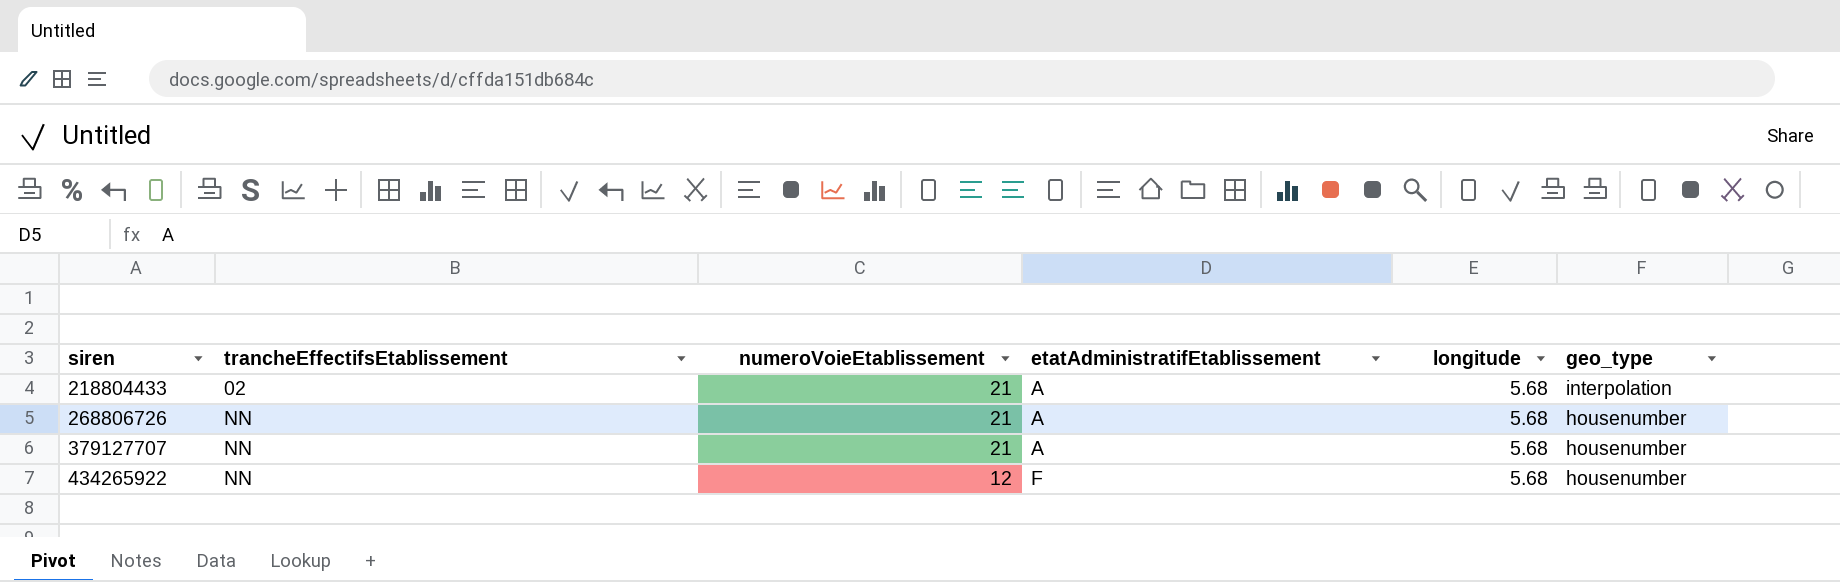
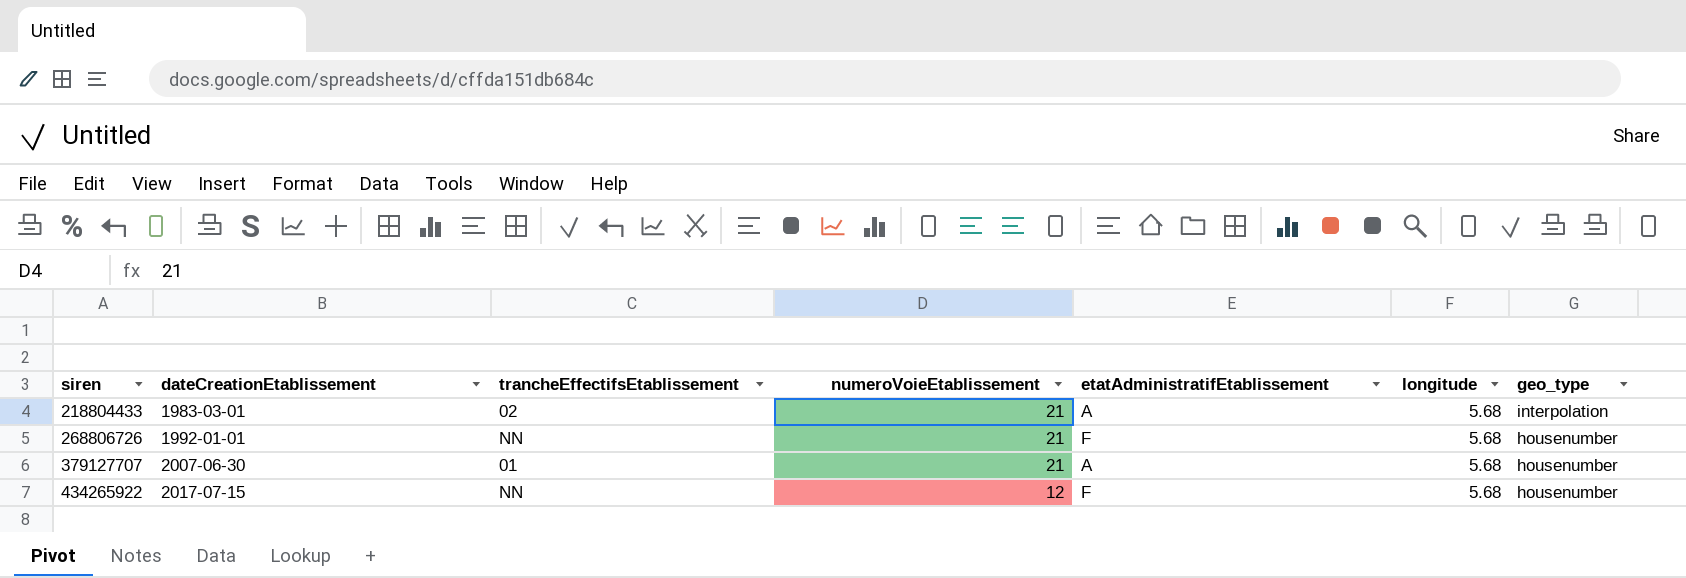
column dateCreationEtablissement | position: none -> 2
268806726 | etatAdministratifEtablissement: A -> F
379127707 | trancheEffectifsEtablissement: NN -> 01

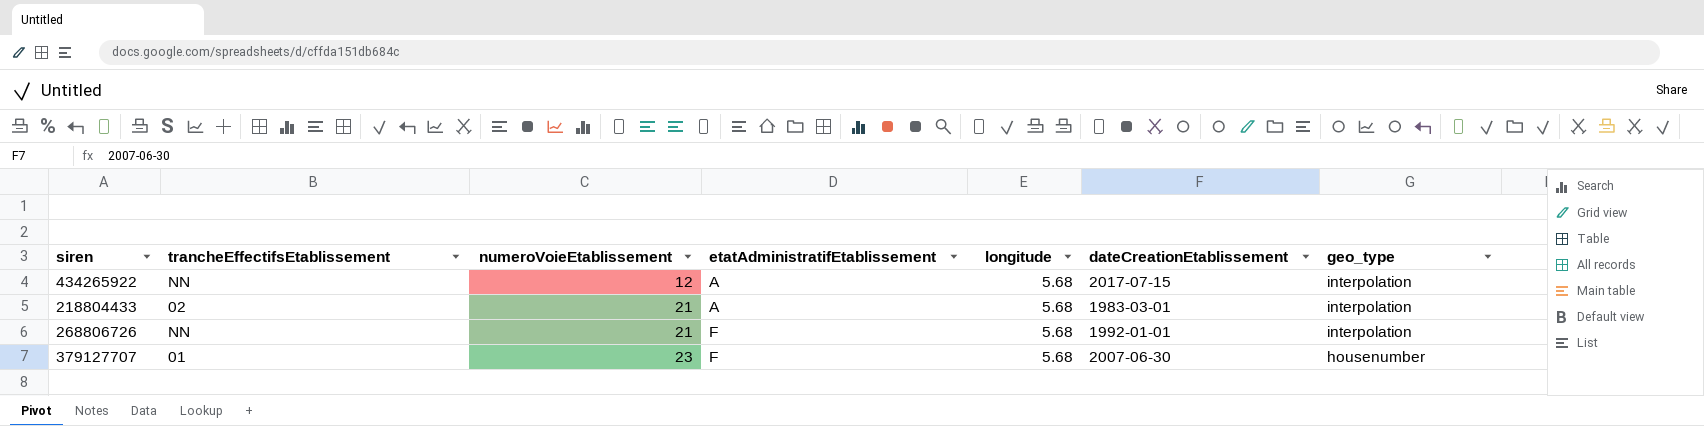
row order: siren ascending -> numeroVoieEtablissement ascending
column dateCreationEtablissement | position: 2 -> 6
434265922 | etatAdministratifEtablissement: F -> A
434265922 | geo_type: housenumber -> interpolation
268806726 | geo_type: housenumber -> interpolation
379127707 | numeroVoieEtablissement: 21 -> 23
379127707 | etatAdministratifEtablissement: A -> F

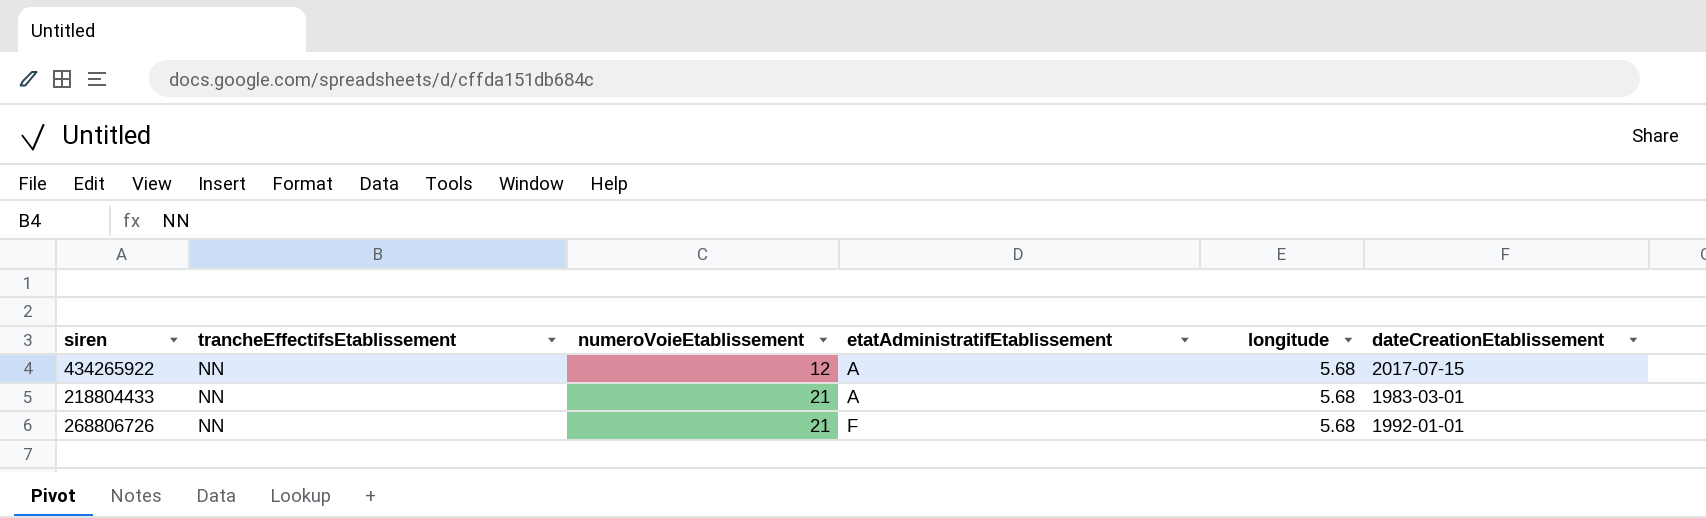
column geo_type | position: 7 -> none
row 379127707: 01 | 23 | F | 5.68 | 2007-06-30 | housenumber -> none
218804433 | trancheEffectifsEtablissement: 02 -> NN

